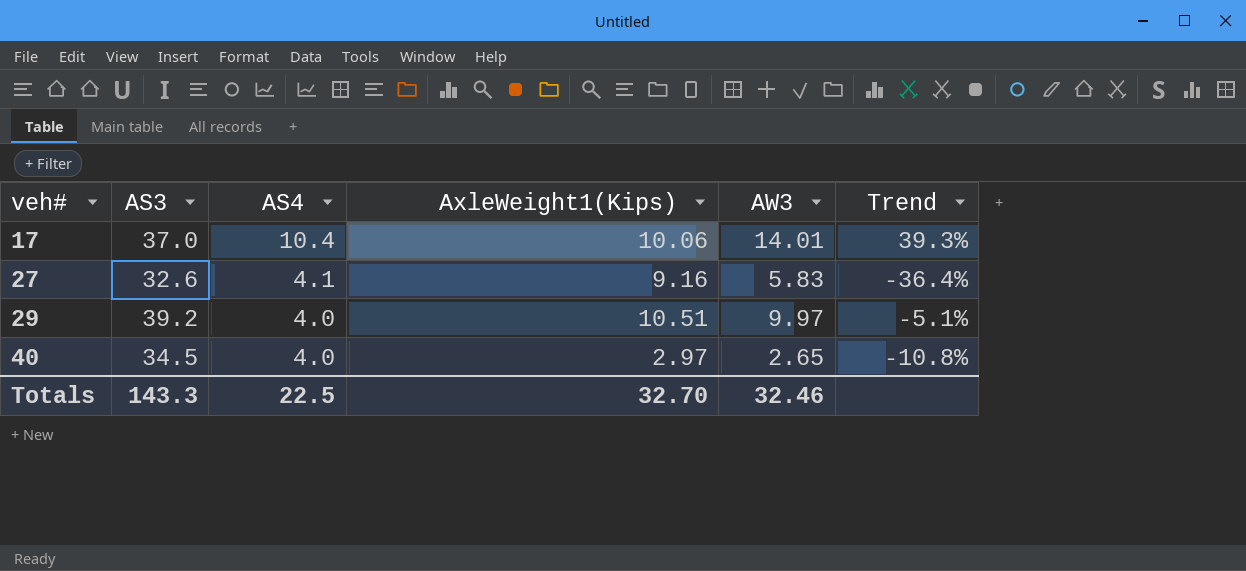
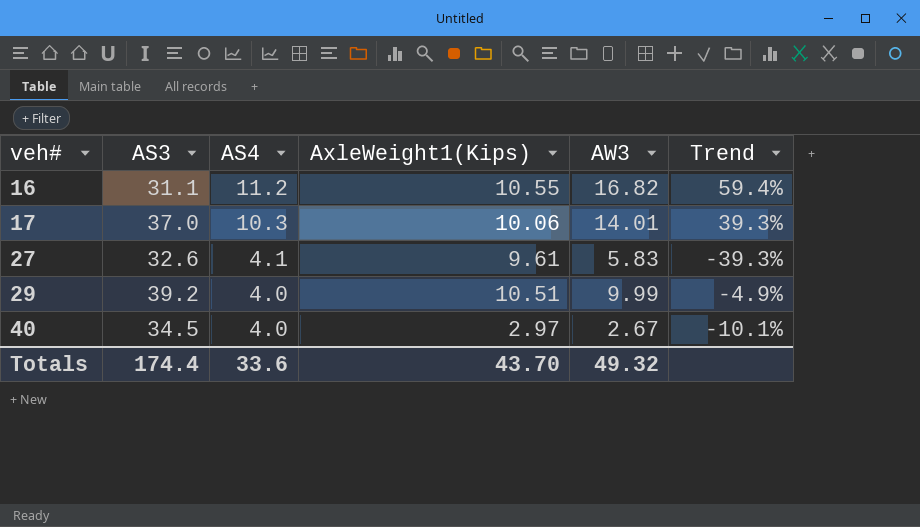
row 16: none -> 31.1 | 11.2 | 10.55 | 16.82 | 59.4%
17 | AS4: 10.4 -> 10.3
27 | AxleWeight1(Kips): 9.16 -> 9.61
27 | Trend: -36.4% -> -39.3%
29 | AW3: 9.97 -> 9.99
29 | Trend: -5.1% -> -4.9%
40 | AW3: 2.65 -> 2.67
40 | Trend: -10.8% -> -10.1%
Totals | AS3: 143.3 -> 174.4
Totals | AS4: 22.5 -> 33.6
Totals | AxleWeight1(Kips): 32.70 -> 43.70
Totals | AW3: 32.46 -> 49.32

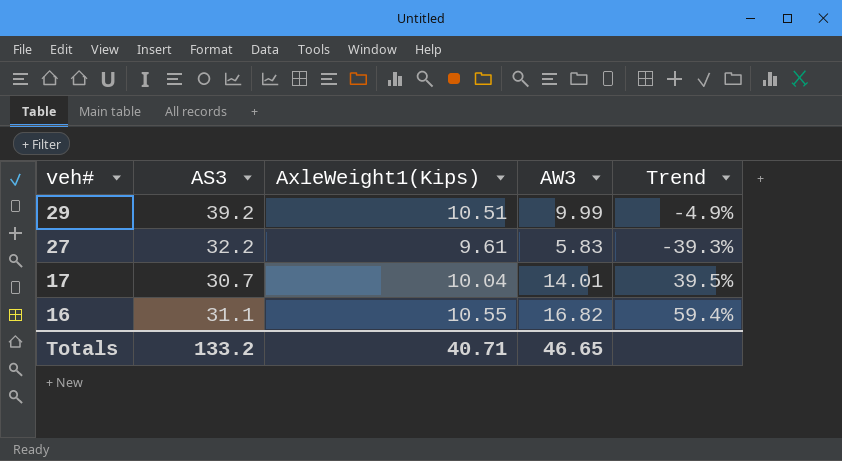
row order: veh# ascending -> veh# descending
column AS4 | position: 3 -> none
row 40: 34.5 | 4.0 | 2.97 | 2.67 | -10.1% -> none
27 | AS3: 32.6 -> 32.2
17 | AS3: 37.0 -> 30.7
17 | AxleWeight1(Kips): 10.06 -> 10.04
17 | Trend: 39.3% -> 39.5%
Totals | AS3: 174.4 -> 133.2
Totals | AxleWeight1(Kips): 43.70 -> 40.71
Totals | AW3: 49.32 -> 46.65

